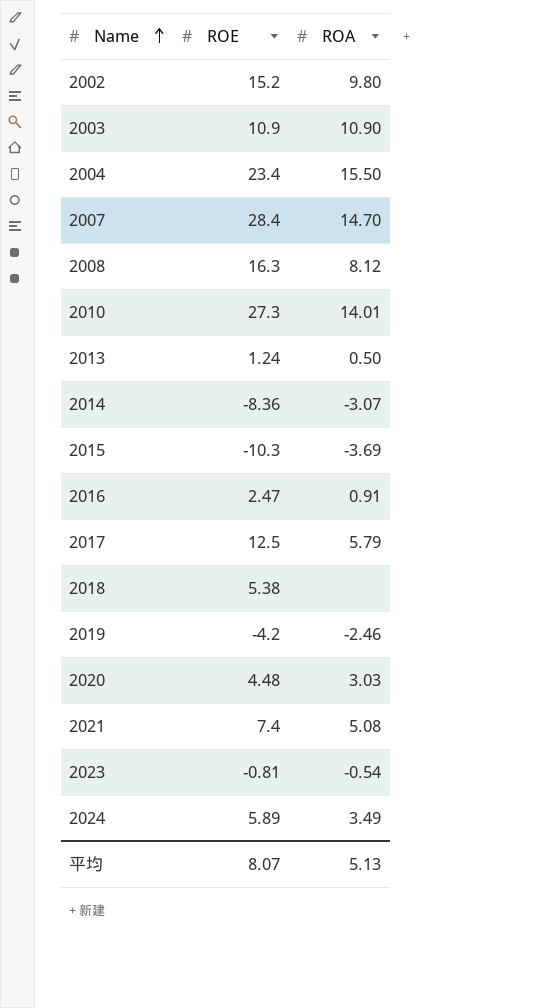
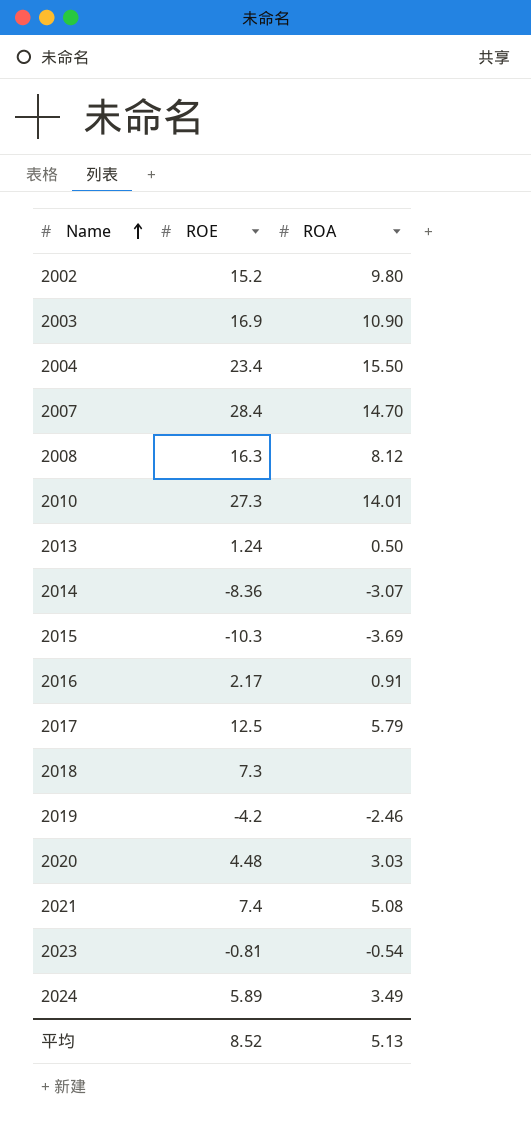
2003 | ROE: 10.9 -> 16.9
2016 | ROE: 2.47 -> 2.17
2018 | ROE: 5.38 -> 7.3
平均 | ROE: 8.07 -> 8.52

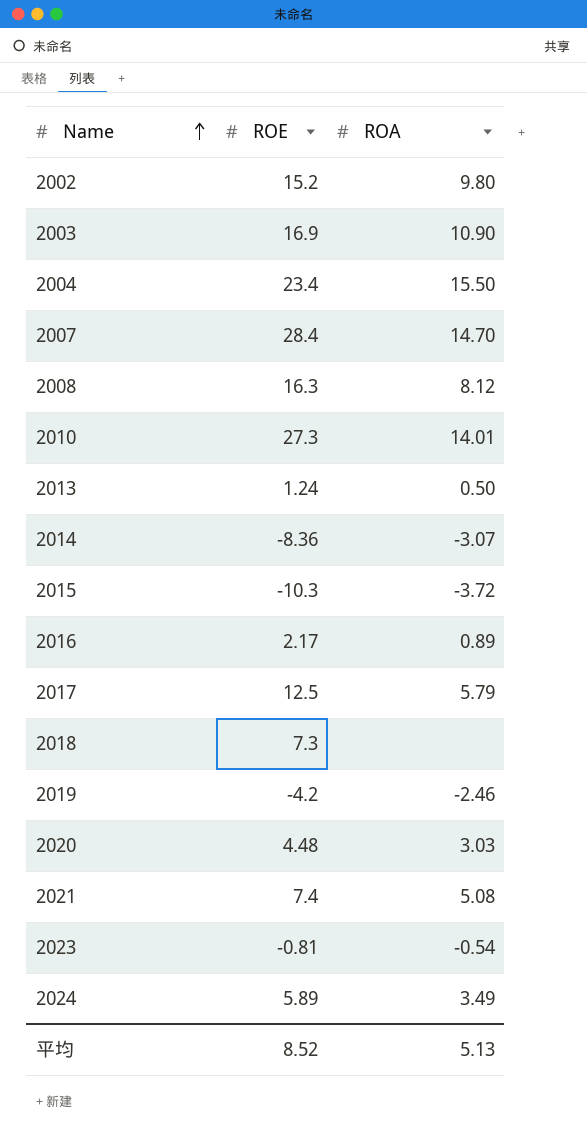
2015 | ROA: -3.69 -> -3.72
2016 | ROA: 0.91 -> 0.89

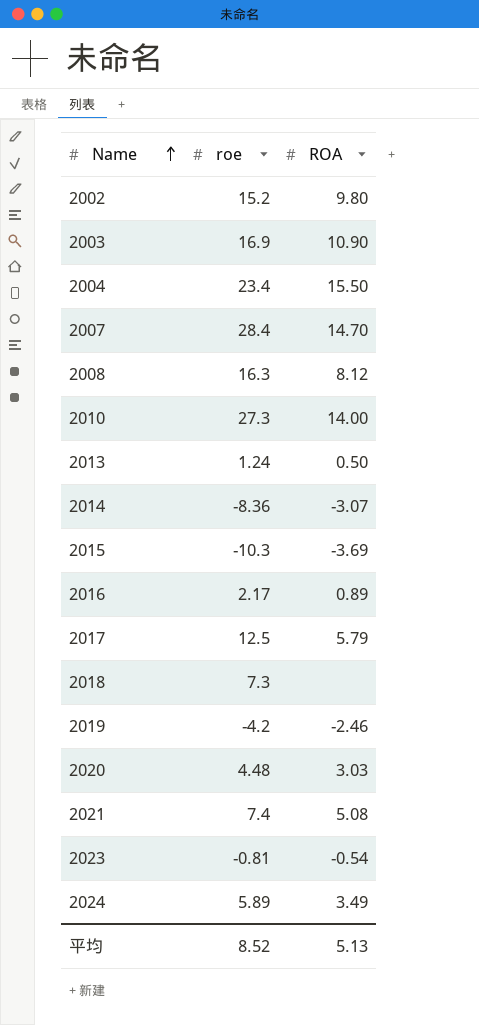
column name: ROE -> roe
2010 | ROA: 14.01 -> 14.00
2015 | ROA: -3.72 -> -3.69

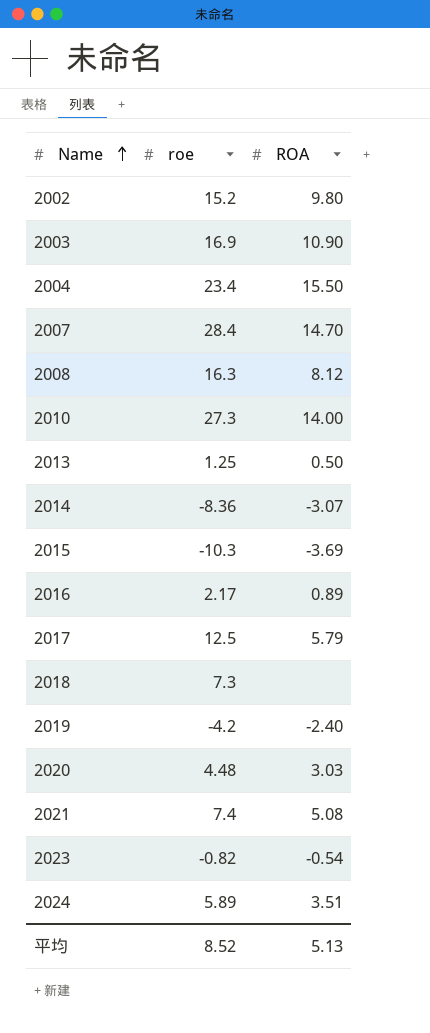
2013 | roe: 1.24 -> 1.25
2019 | ROA: -2.46 -> -2.40
2023 | roe: -0.81 -> -0.82
2024 | ROA: 3.49 -> 3.51

